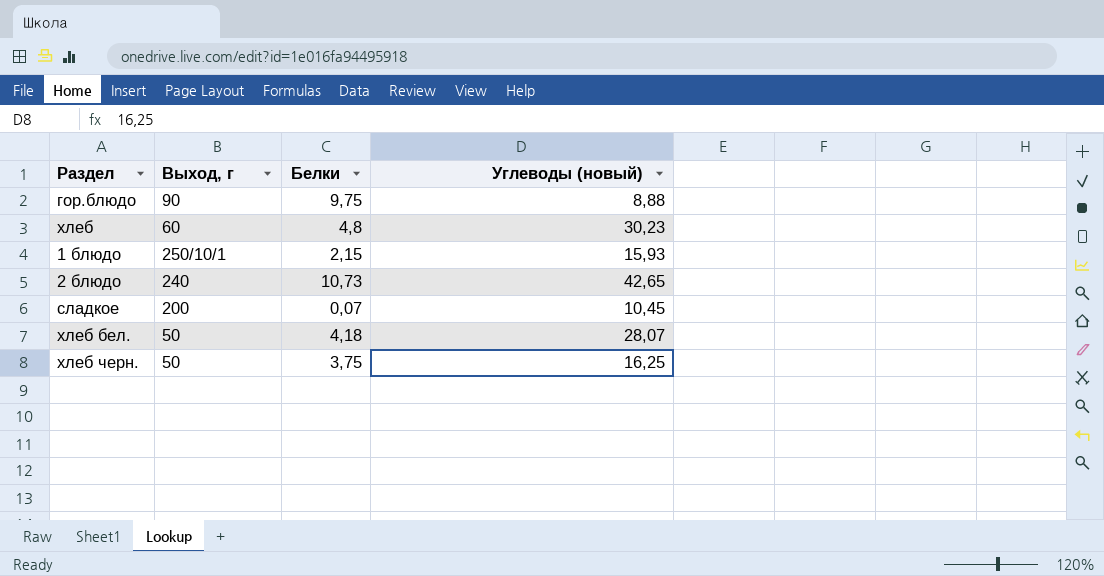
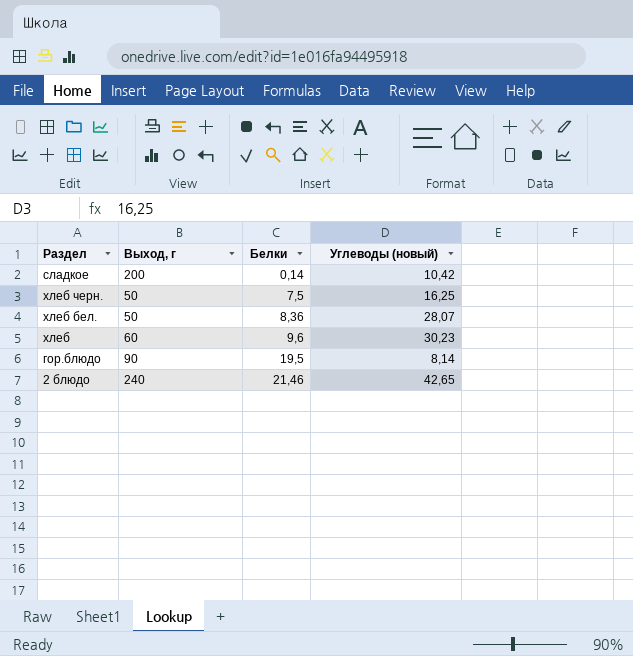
row order: none -> Белки ascending
row 1 блюдо: 250/10/1 | 2,15 | 15,93 -> none
сладкое | Белки: 0,07 -> 0,14
сладкое | Углеводы (новый): 10,45 -> 10,42
хлеб черн. | Белки: 3,75 -> 7,5
хлеб бел. | Белки: 4,18 -> 8,36
хлеб | Белки: 4,8 -> 9,6
гор.блюдо | Белки: 9,75 -> 19,5
гор.блюдо | Углеводы (новый): 8,88 -> 8,14
2 блюдо | Белки: 10,73 -> 21,46

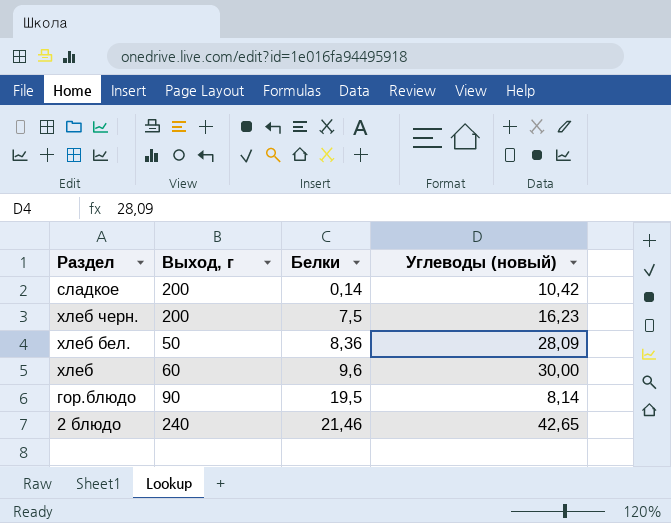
хлеб черн. | Выход, г: 50 -> 200
хлеб черн. | Углеводы (новый): 16,25 -> 16,23
хлеб бел. | Углеводы (новый): 28,07 -> 28,09
хлеб | Углеводы (новый): 30,23 -> 30,00

